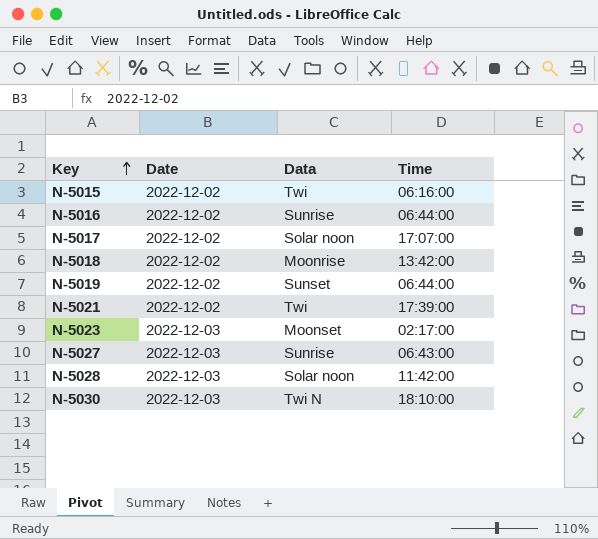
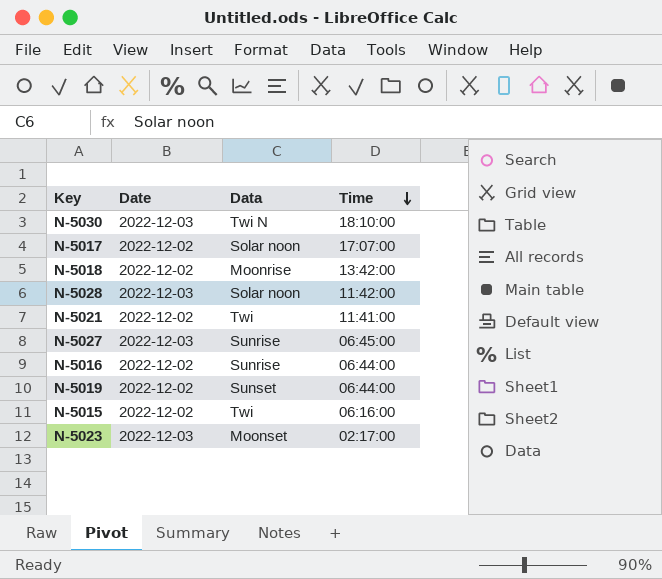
row order: Key ascending -> Time descending
N-5021 | Time: 17:39:00 -> 11:41:00
N-5027 | Time: 06:43:00 -> 06:45:00

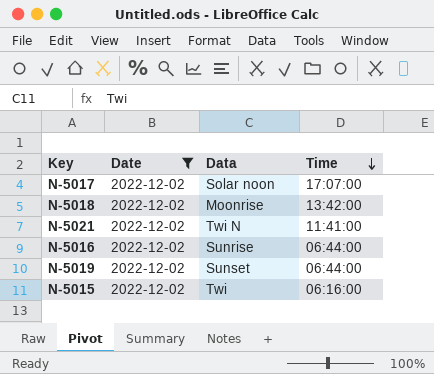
filter: none -> Date = 2022-12-02
N-5021 | Data: Twi -> Twi N

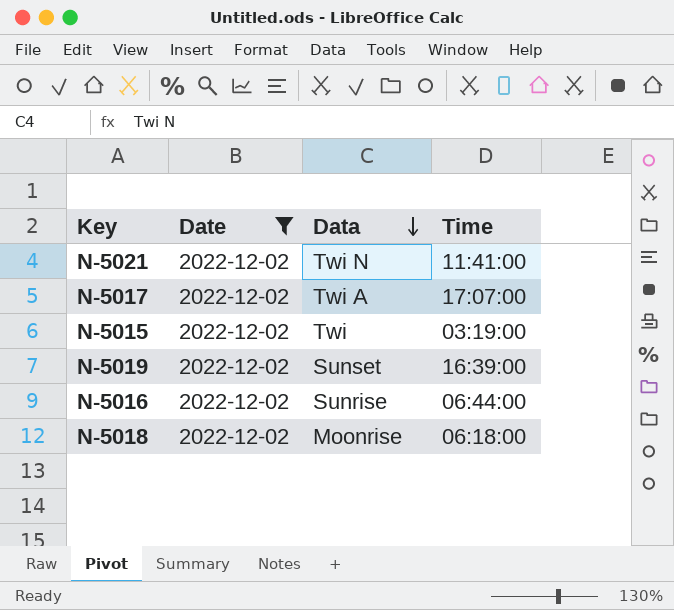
row order: Time descending -> Data descending
N-5017 | Data: Solar noon -> Twi A
N-5015 | Time: 06:16:00 -> 03:19:00
N-5019 | Time: 06:44:00 -> 16:39:00
N-5018 | Time: 13:42:00 -> 06:18:00

